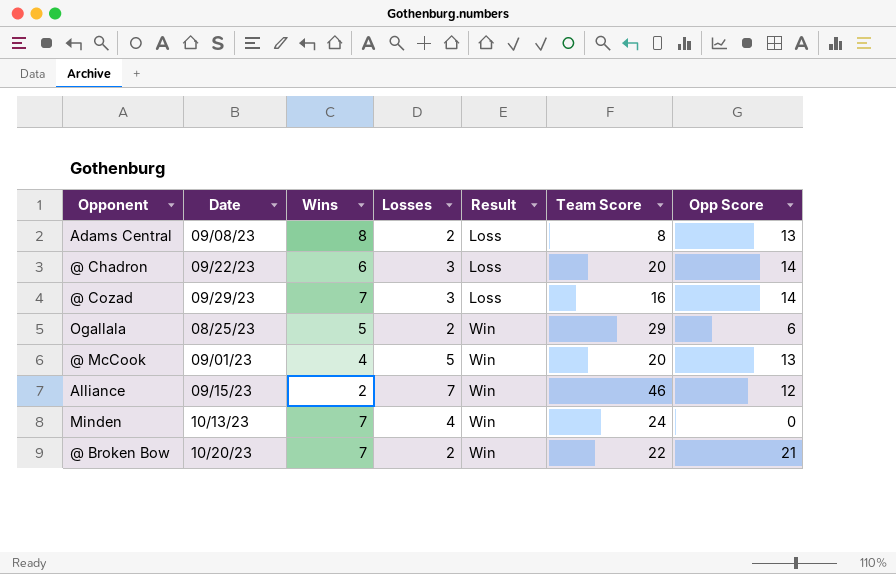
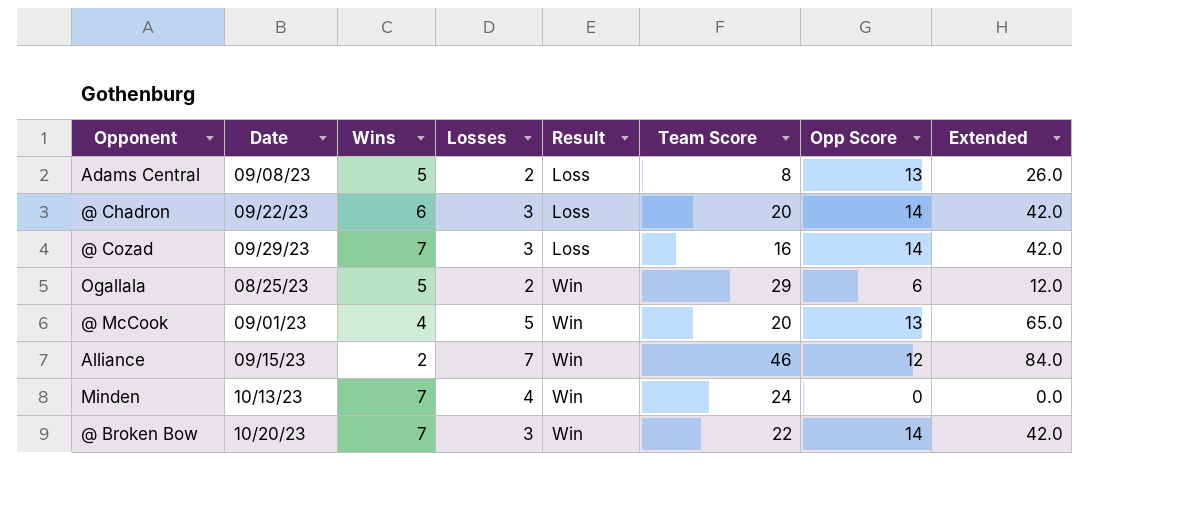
column Extended | formula: none -> [Losses] * [Opp Score]
Adams Central | Wins: 8 -> 5
@ Broken Bow | Losses: 2 -> 3
@ Broken Bow | Opp Score: 21 -> 14

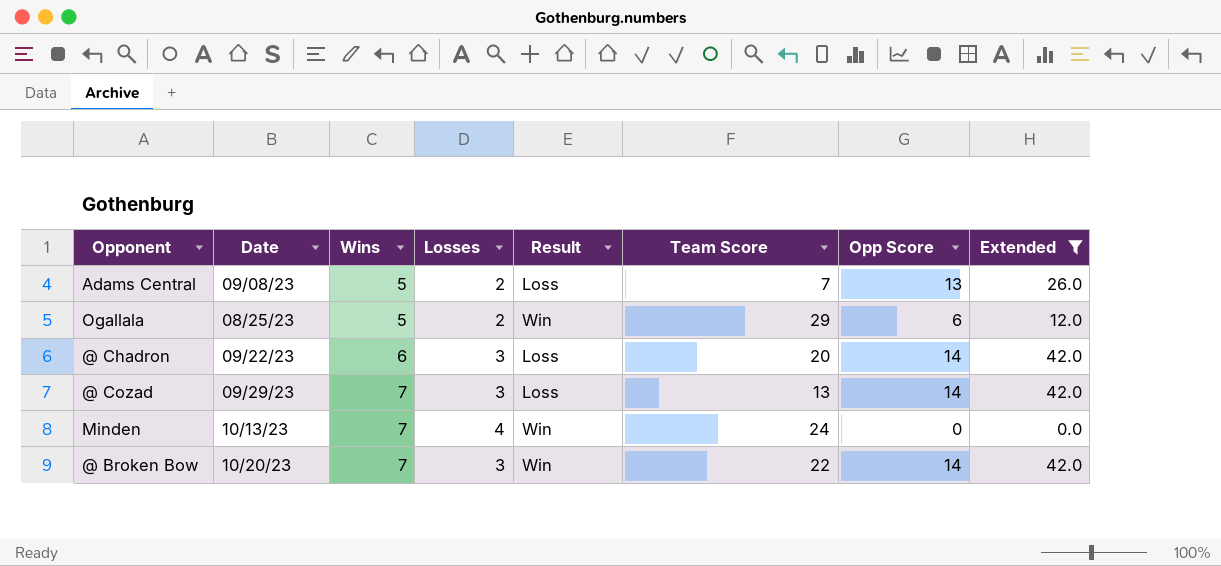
filter: none -> Extended <= 42.0
row order: Result ascending -> Wins ascending
Adams Central | Team Score: 8 -> 7
@ Cozad | Team Score: 16 -> 13

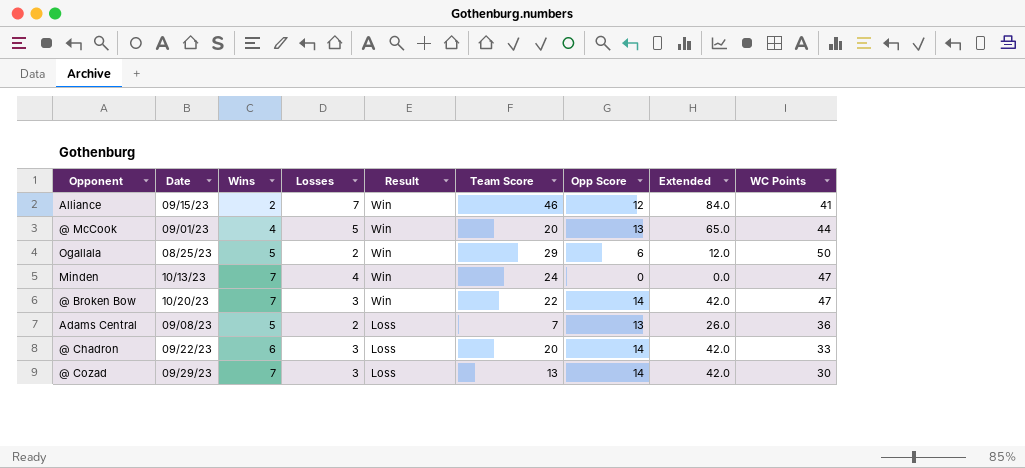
filter: Extended <= 42.0 -> none
row order: Wins ascending -> Result descending
column WC Points | position: none -> 9

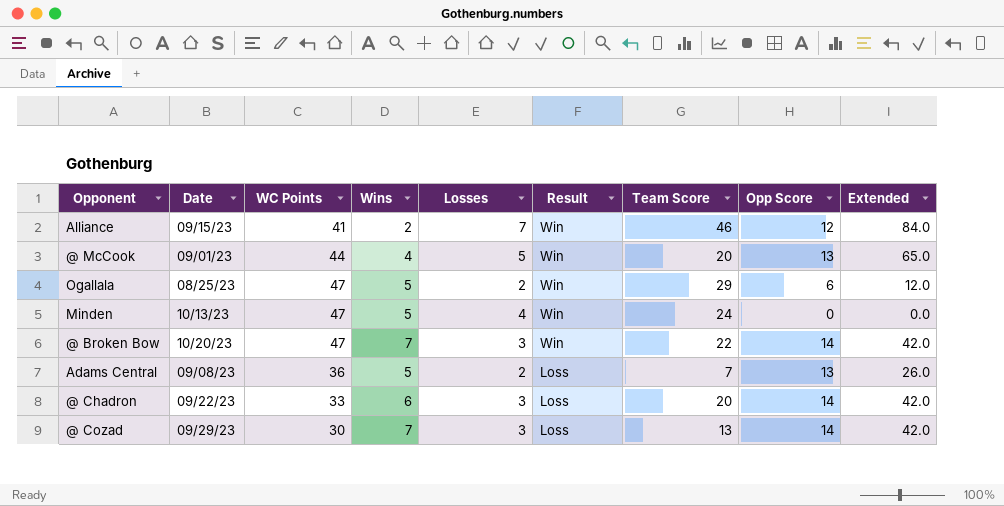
column WC Points | position: 9 -> 3
Ogallala | WC Points: 50 -> 47
Minden | Wins: 7 -> 5

